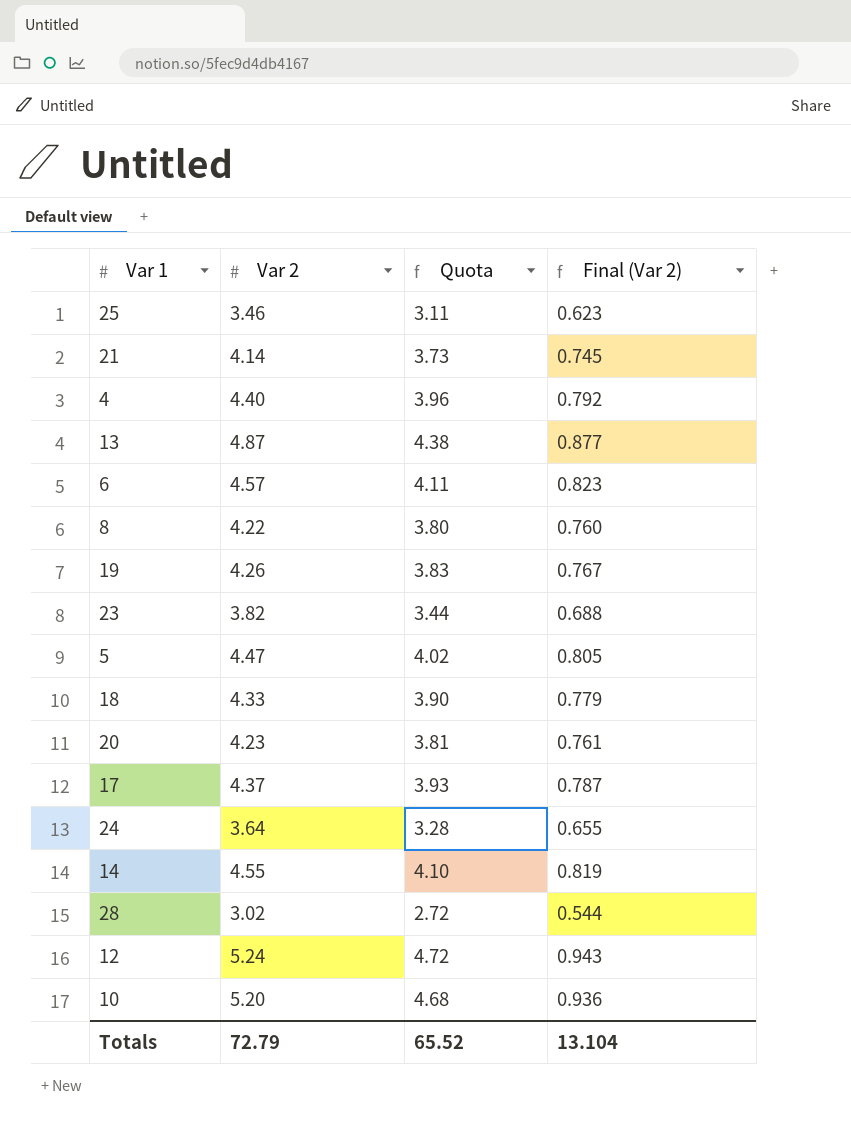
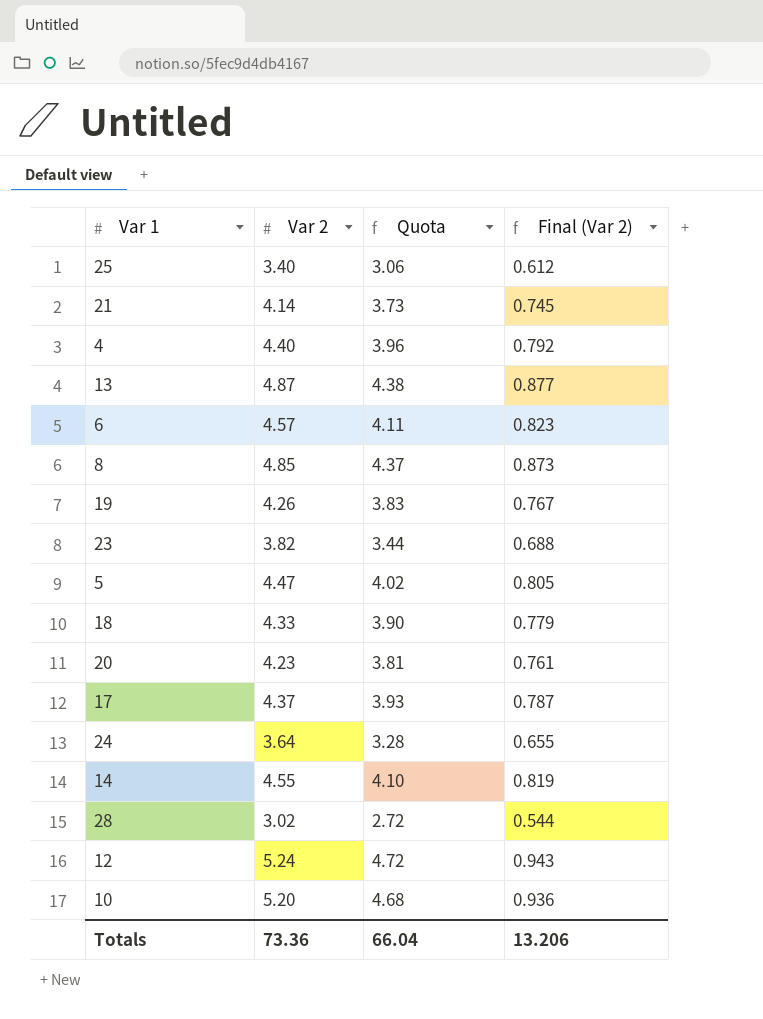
25 | Var 2: 3.46 -> 3.40
25 | Quota: 3.11 -> 3.06
25 | Final (Var 2): 0.623 -> 0.612
8 | Var 2: 4.22 -> 4.85
8 | Quota: 3.80 -> 4.37
8 | Final (Var 2): 0.760 -> 0.873
Totals | Var 2: 72.79 -> 73.36
Totals | Quota: 65.52 -> 66.04
Totals | Final (Var 2): 13.104 -> 13.206

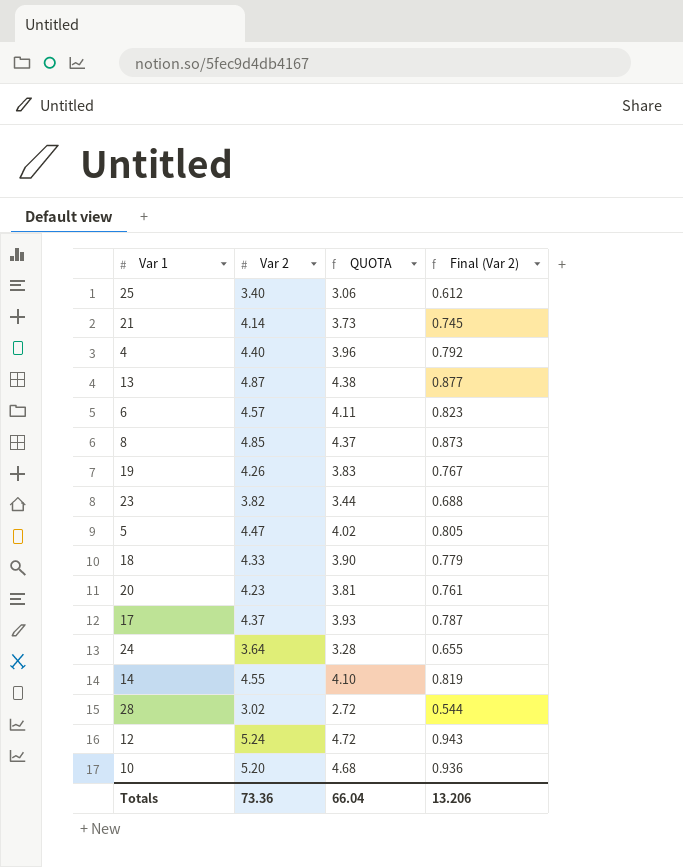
column name: Quota -> QUOTA

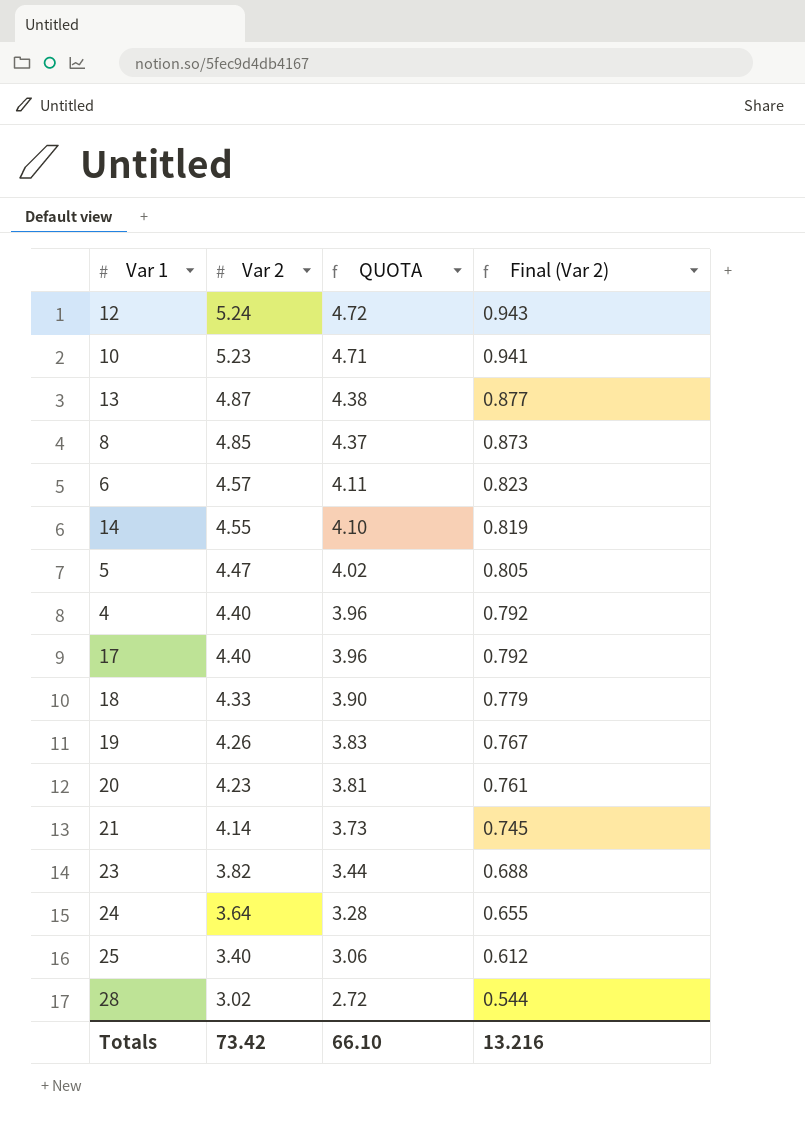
row order: none -> Var 2 descending
10 | Var 2: 5.20 -> 5.23
10 | QUOTA: 4.68 -> 4.71
10 | Final (Var 2): 0.936 -> 0.941
17 | Var 2: 4.37 -> 4.40
17 | QUOTA: 3.93 -> 3.96
17 | Final (Var 2): 0.787 -> 0.792
Totals | Var 2: 73.36 -> 73.42
Totals | QUOTA: 66.04 -> 66.10
Totals | Final (Var 2): 13.206 -> 13.216

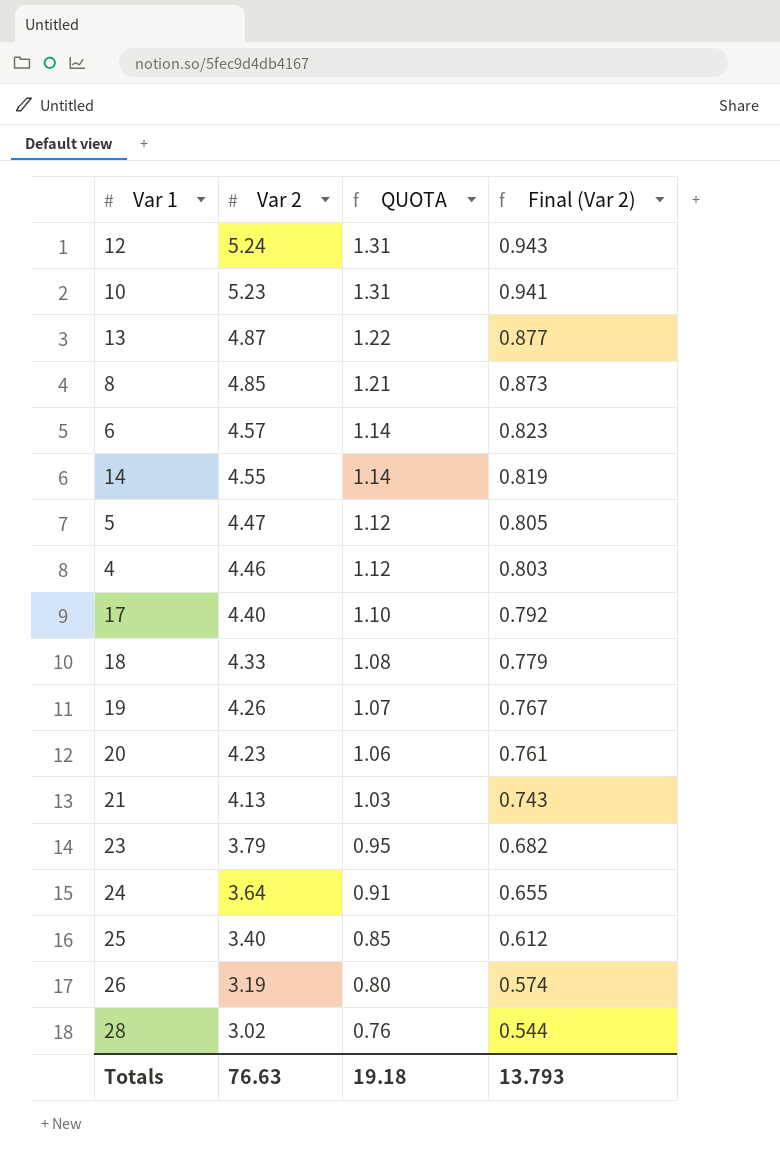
column QUOTA | formula: [Var 2] * 0.9 -> [Var 2] * 0.25
4 | Var 2: 4.40 -> 4.46
4 | Final (Var 2): 0.792 -> 0.803
21 | Var 2: 4.14 -> 4.13
21 | Final (Var 2): 0.745 -> 0.743
23 | Var 2: 3.82 -> 3.79
23 | Final (Var 2): 0.688 -> 0.682
row 26: none -> 3.19 | 0.80 | 0.574
Totals | Var 2: 73.42 -> 76.63
Totals | QUOTA: 66.10 -> 19.18
Totals | Final (Var 2): 13.216 -> 13.793

